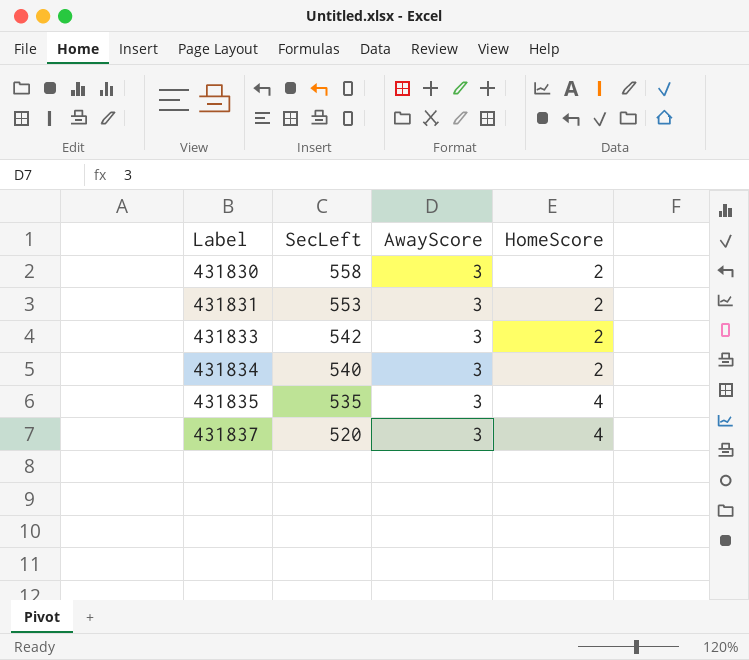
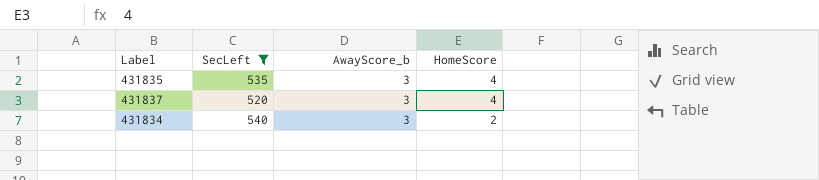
filter: none -> SecLeft <= 540
row order: Label ascending -> HomeScore descending
column name: AwayScore -> AwayScore_b

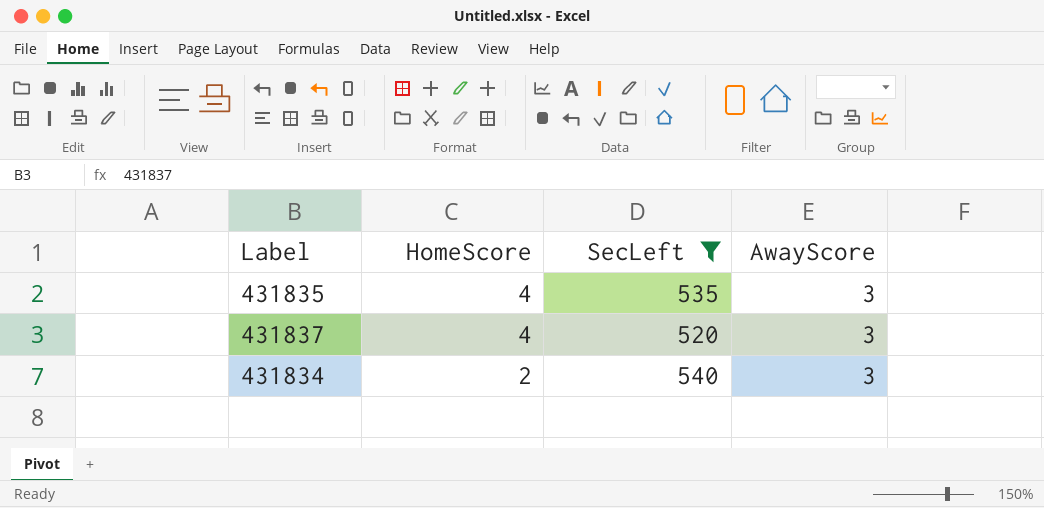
column HomeScore | position: 4 -> 2
column name: AwayScore_b -> AwayScore

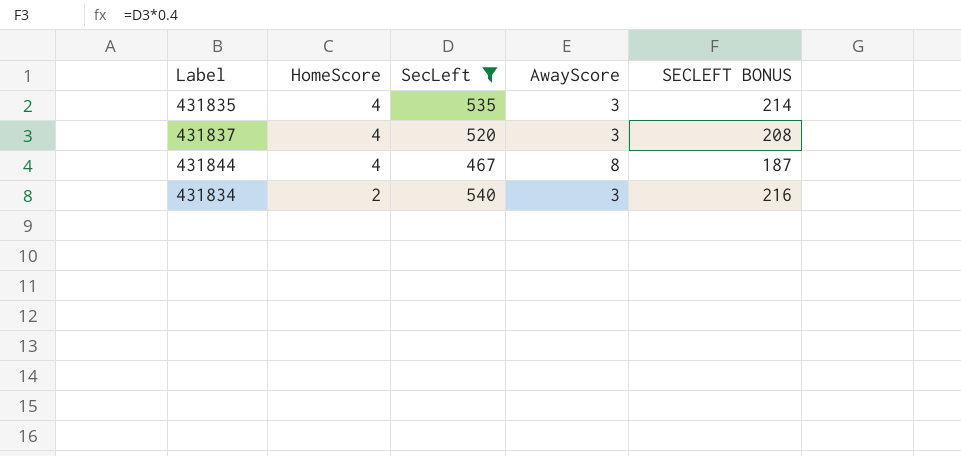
column SECLEFT BONUS | formula: none -> [SecLeft] * 0.4
row 431844: none -> 4 | 467 | 8 | 187

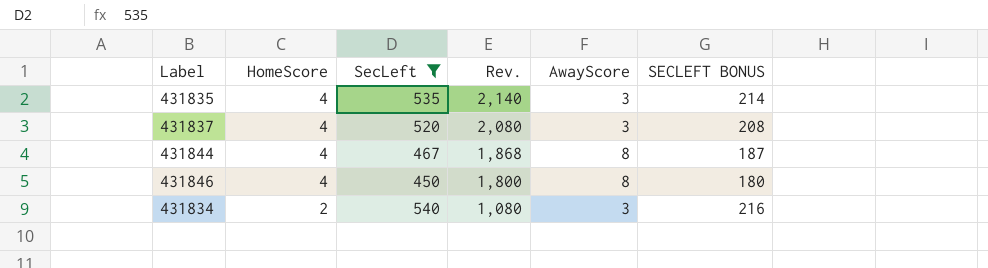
column Rev. | formula: none -> [HomeScore] * [SecLeft]
row 431846: none -> 4 | 450 | 1,800 | 8 | 180

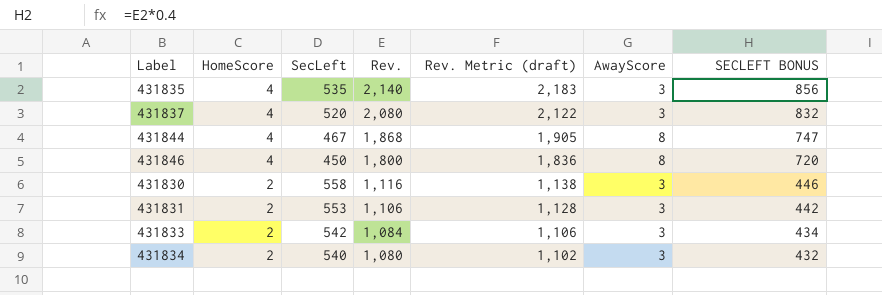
filter: SecLeft <= 540 -> none
column Rev. Metric (draft) | formula: none -> [Rev.] * 1.02
column SECLEFT BONUS | formula: [SecLeft] * 0.4 -> [Rev.] * 0.4

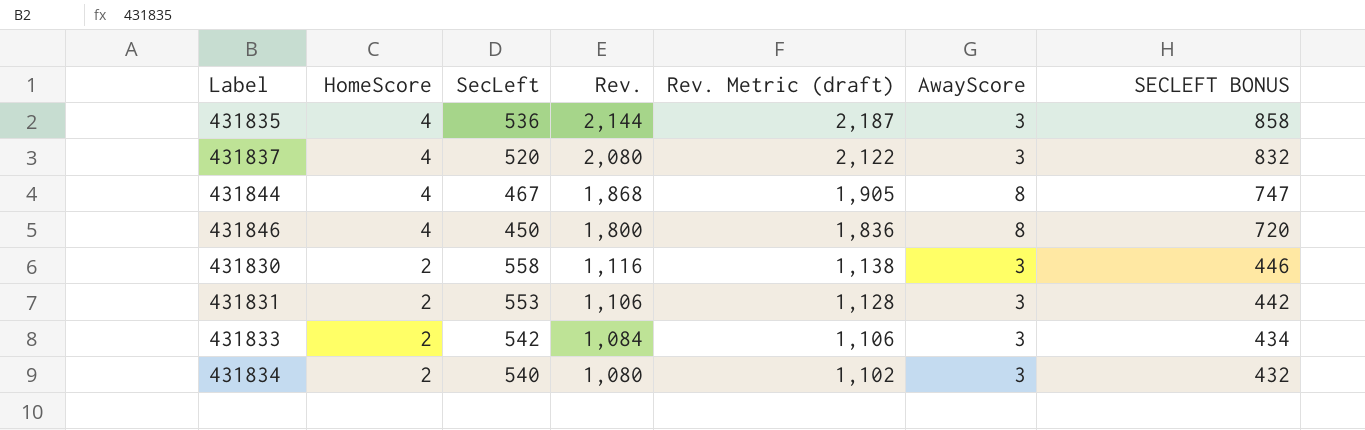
431835 | SecLeft: 535 -> 536
431835 | Rev.: 2,140 -> 2,144
431835 | Rev. Metric (draft): 2,183 -> 2,187
431835 | SECLEFT BONUS: 856 -> 858

